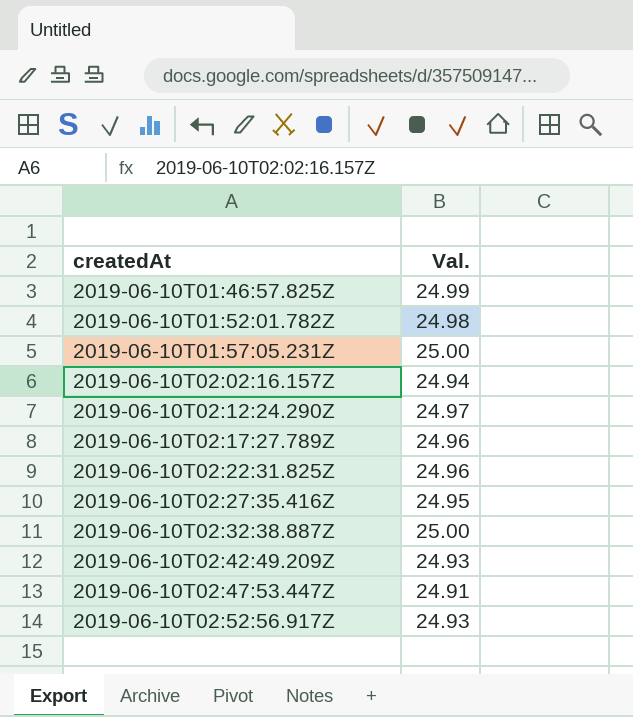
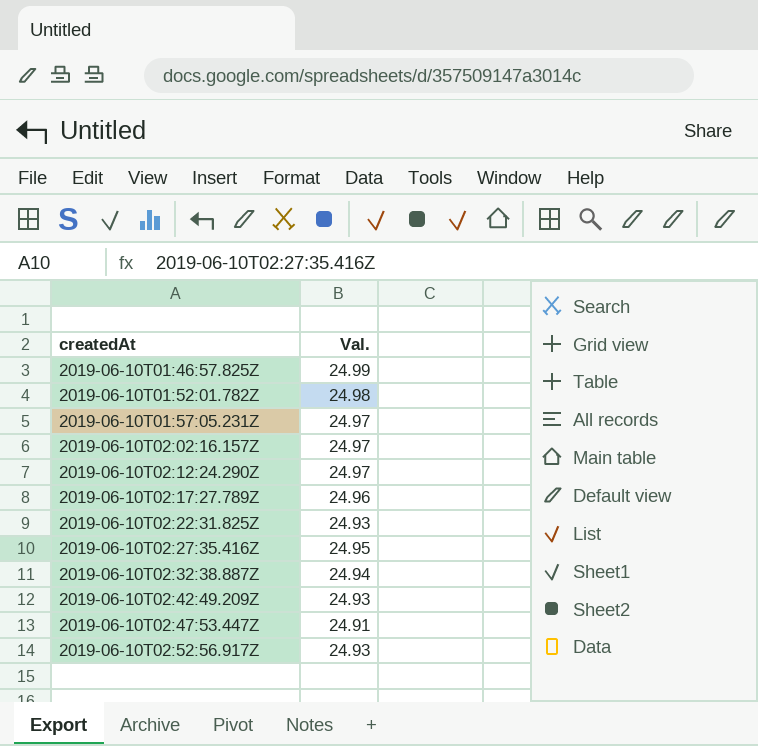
2019-06-10T01:57:05.231Z | Val.: 25.00 -> 24.97
2019-06-10T02:02:16.157Z | Val.: 24.94 -> 24.97
2019-06-10T02:22:31.825Z | Val.: 24.96 -> 24.93
2019-06-10T02:32:38.887Z | Val.: 25.00 -> 24.94

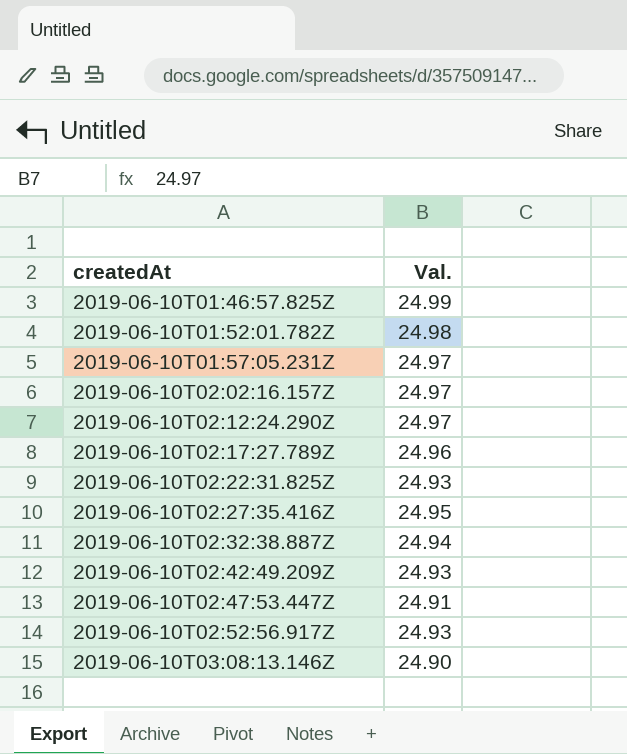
row 2019-06-10T03:08:13.146Z: none -> 24.90

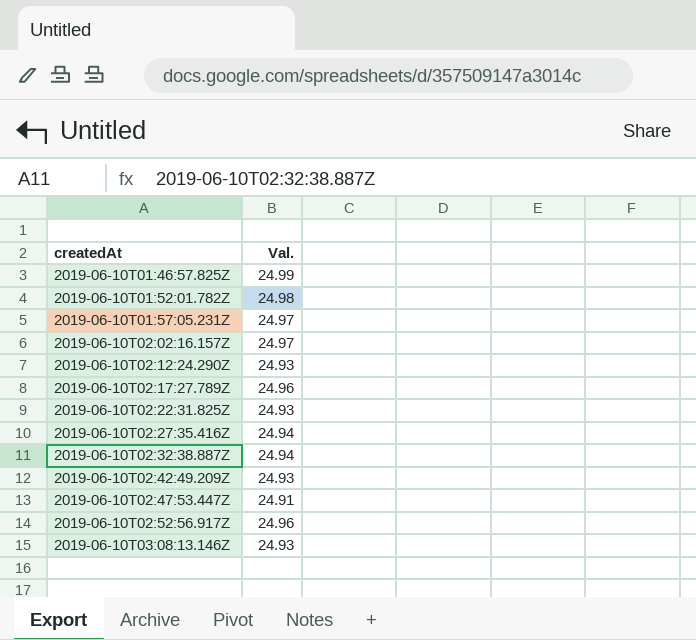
2019-06-10T02:12:24.290Z | Val.: 24.97 -> 24.93
2019-06-10T02:27:35.416Z | Val.: 24.95 -> 24.94
2019-06-10T02:52:56.917Z | Val.: 24.93 -> 24.96
2019-06-10T03:08:13.146Z | Val.: 24.90 -> 24.93

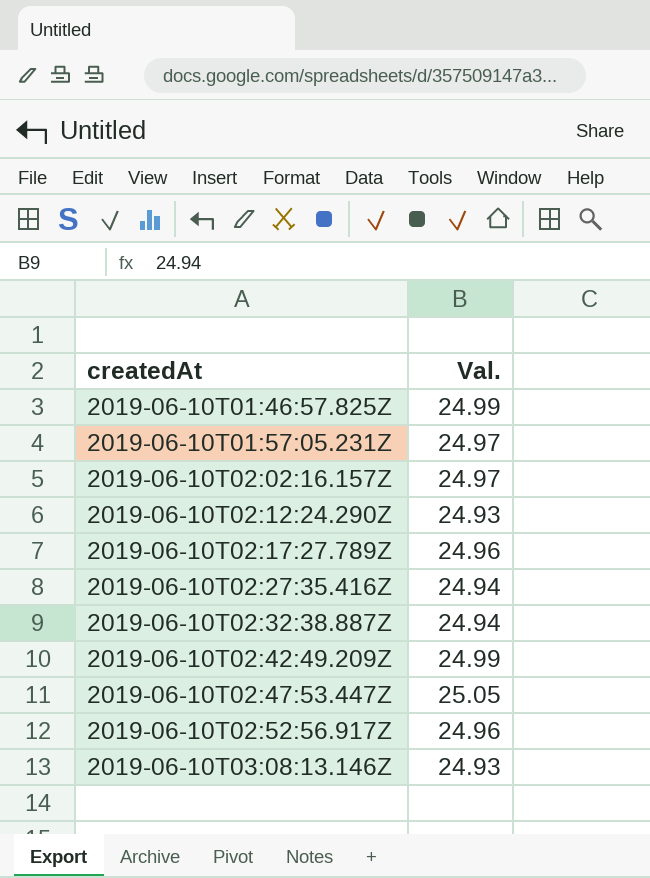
row 2019-06-10T01:52:01.782Z: 24.98 -> none
row 2019-06-10T02:22:31.825Z: 24.93 -> none
2019-06-10T02:42:49.209Z | Val.: 24.93 -> 24.99
2019-06-10T02:47:53.447Z | Val.: 24.91 -> 25.05

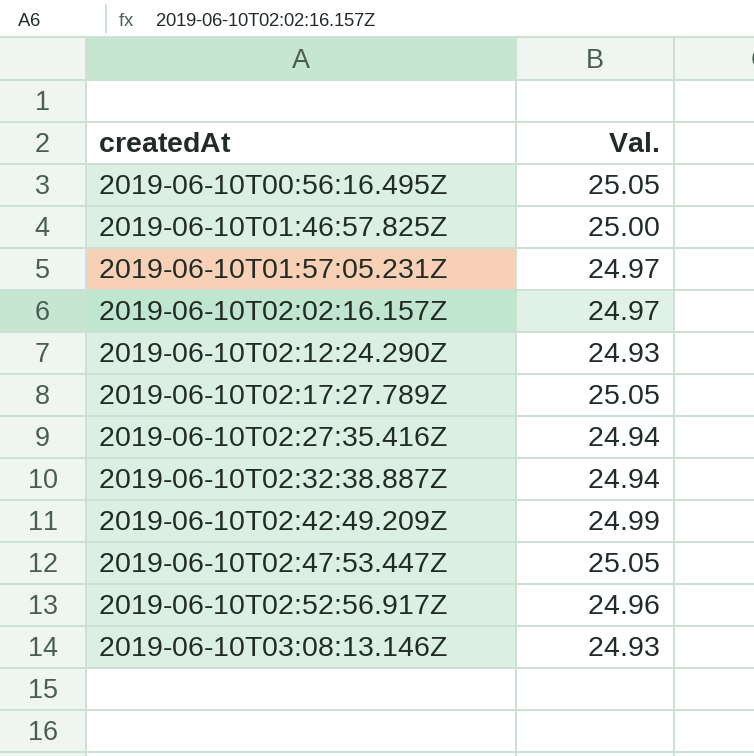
row 2019-06-10T00:56:16.495Z: none -> 25.05
2019-06-10T01:46:57.825Z | Val.: 24.99 -> 25.00
2019-06-10T02:17:27.789Z | Val.: 24.96 -> 25.05

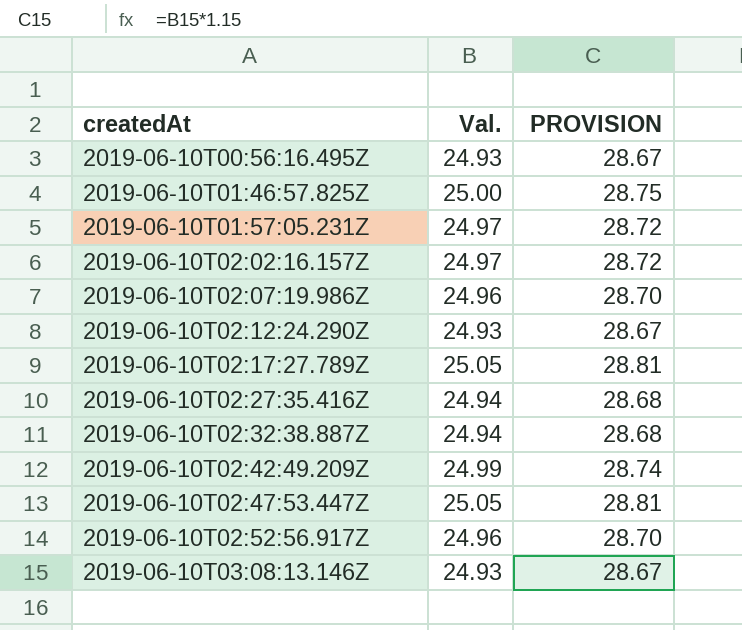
column PROVISION | formula: none -> [Val.] * 1.15
2019-06-10T00:56:16.495Z | Val.: 25.05 -> 24.93
row 2019-06-10T02:07:19.986Z: none -> 24.96 | 28.70

